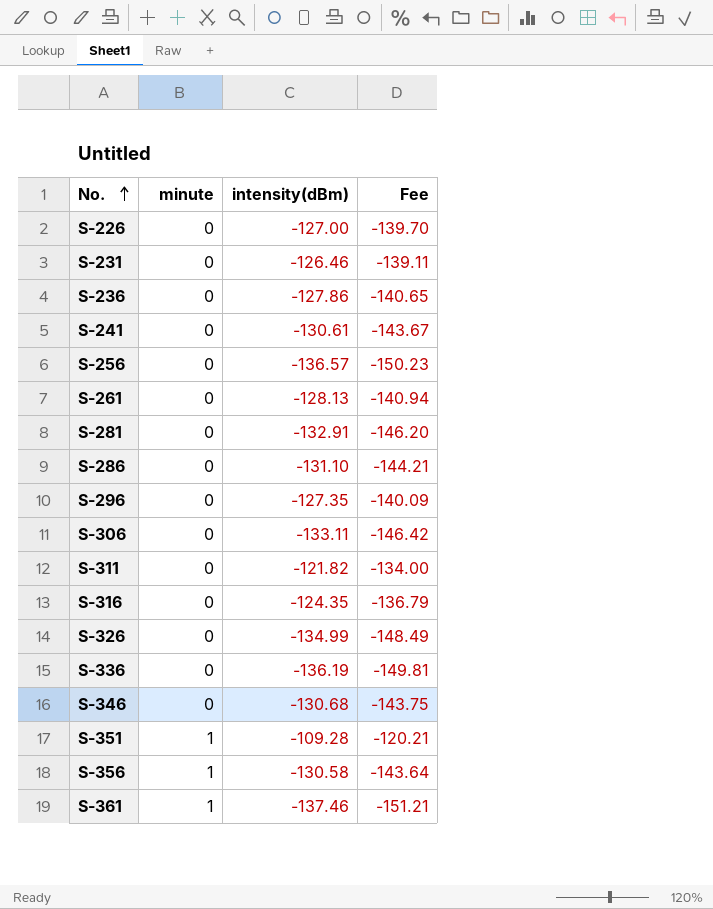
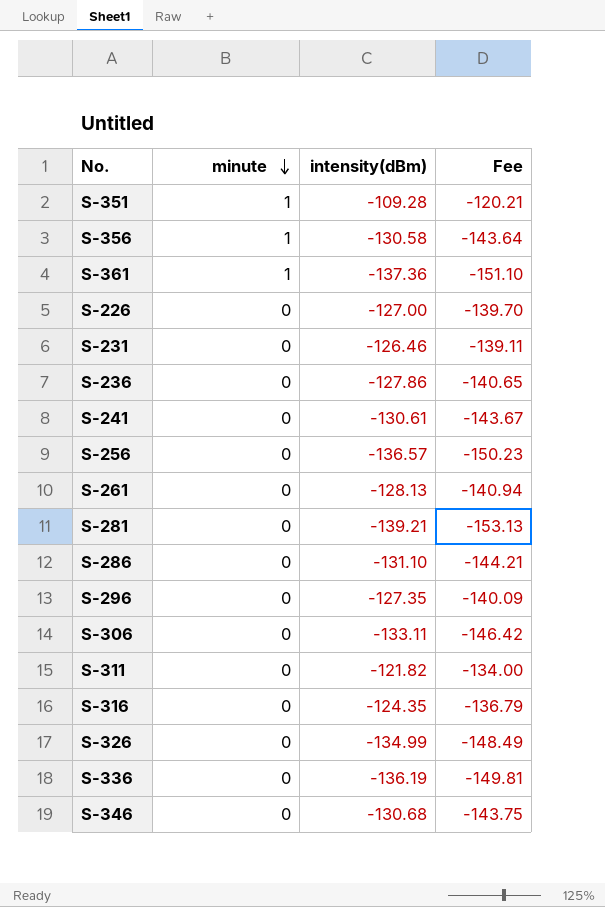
row order: No. ascending -> minute descending
S-361 | intensity(dBm): -137.46 -> -137.36
S-361 | Fee: -151.21 -> -151.10
S-281 | intensity(dBm): -132.91 -> -139.21
S-281 | Fee: -146.20 -> -153.13

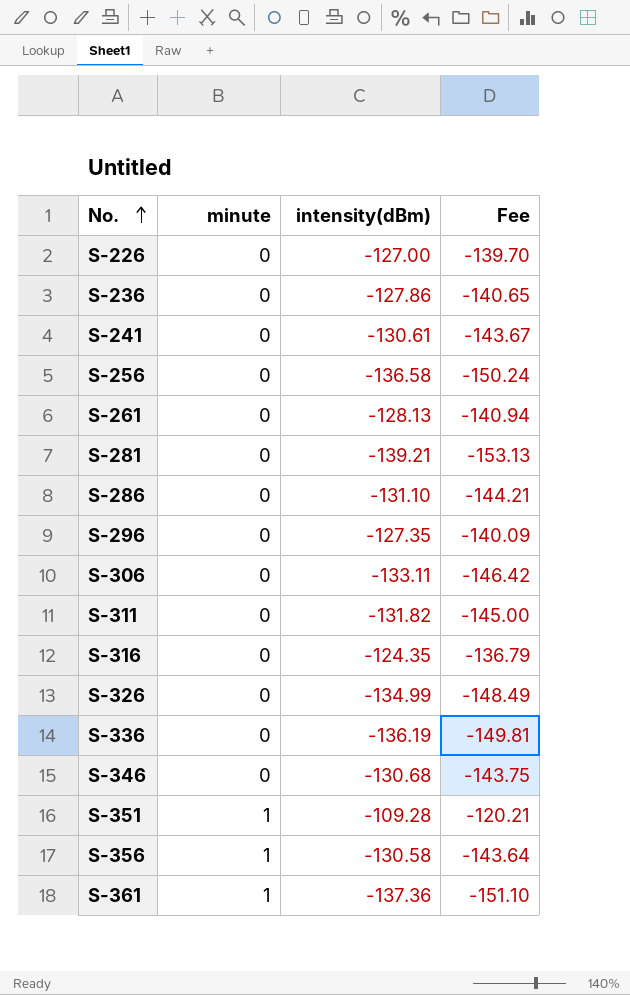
row order: minute descending -> No. ascending
row S-231: 0 | -126.46 | -139.11 -> none
S-256 | intensity(dBm): -136.57 -> -136.58
S-256 | Fee: -150.23 -> -150.24
S-311 | intensity(dBm): -121.82 -> -131.82
S-311 | Fee: -134.00 -> -145.00

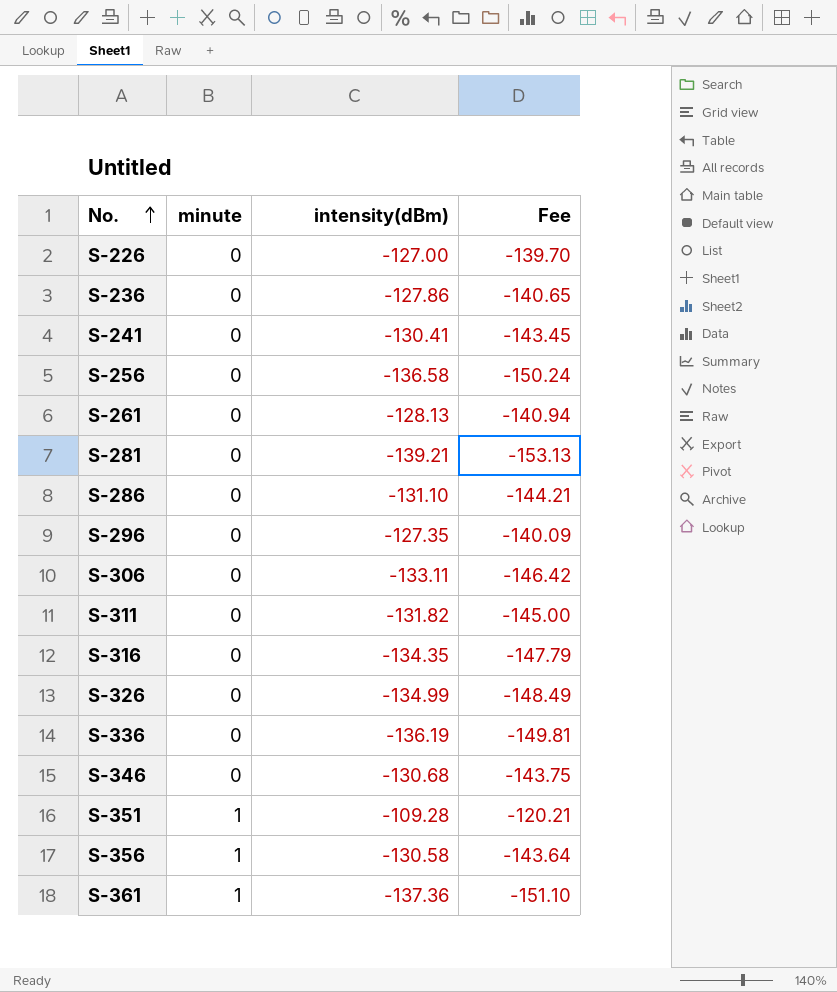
S-241 | intensity(dBm): -130.61 -> -130.41
S-241 | Fee: -143.67 -> -143.45
S-316 | intensity(dBm): -124.35 -> -134.35
S-316 | Fee: -136.79 -> -147.79

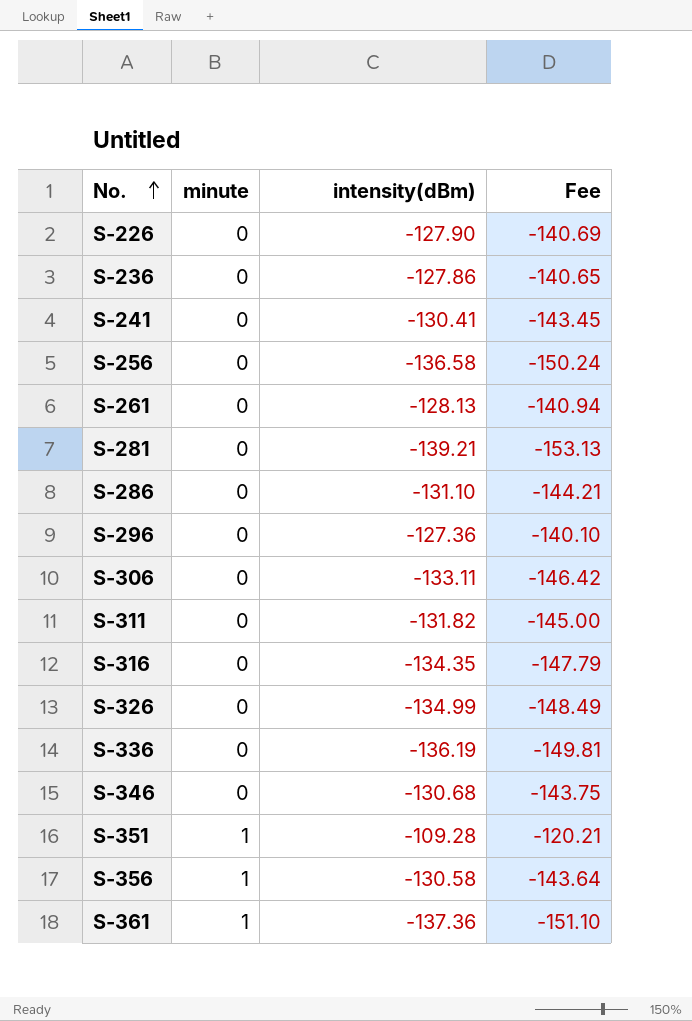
S-226 | intensity(dBm): -127.00 -> -127.90
S-226 | Fee: -139.70 -> -140.69
S-296 | intensity(dBm): -127.35 -> -127.36
S-296 | Fee: -140.09 -> -140.10

